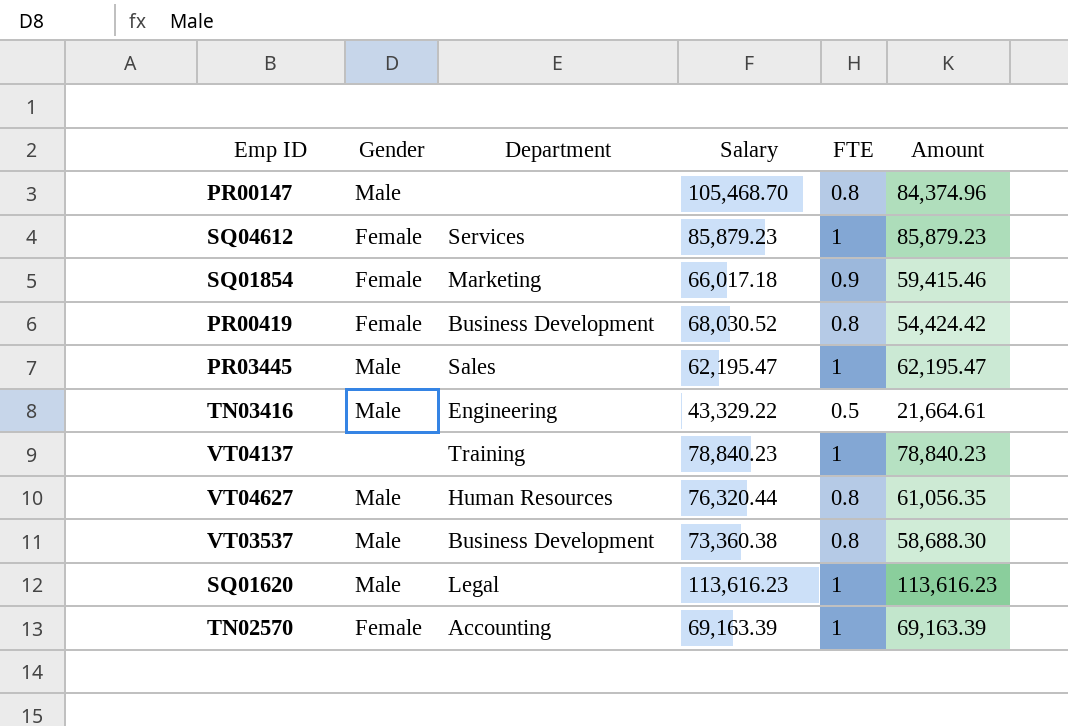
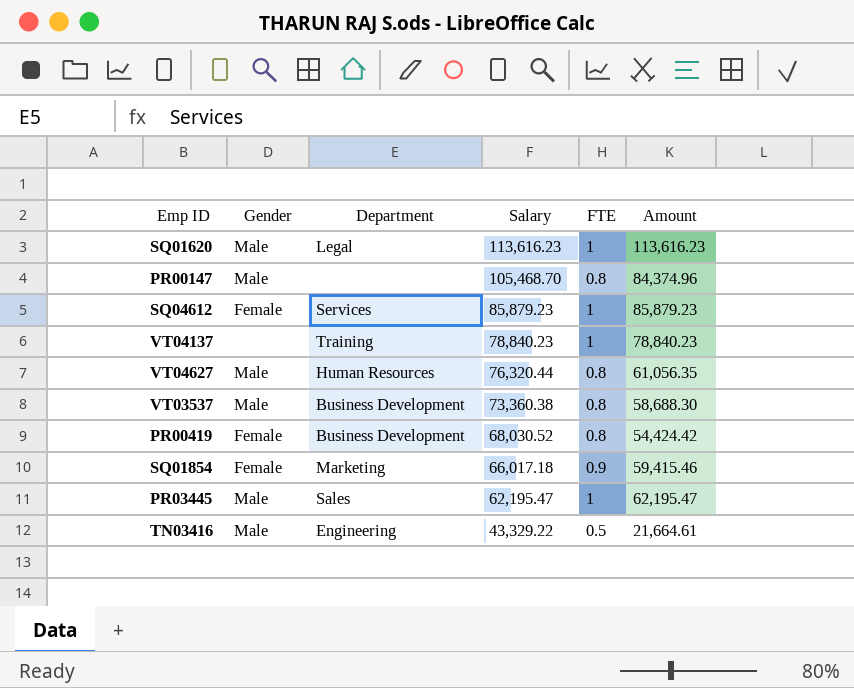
row order: none -> Salary descending
row TN02570: Female | Accounting | 69,163.39 | 1 | 69,163.39 -> none

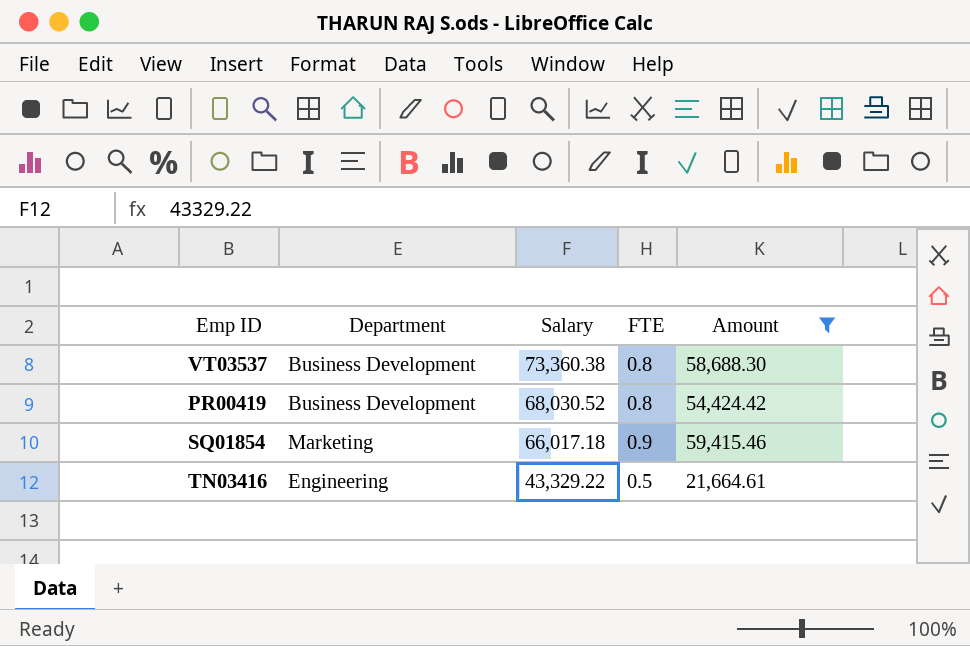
filter: none -> Amount <= 59,415.46
column Gender | position: 2 -> none

